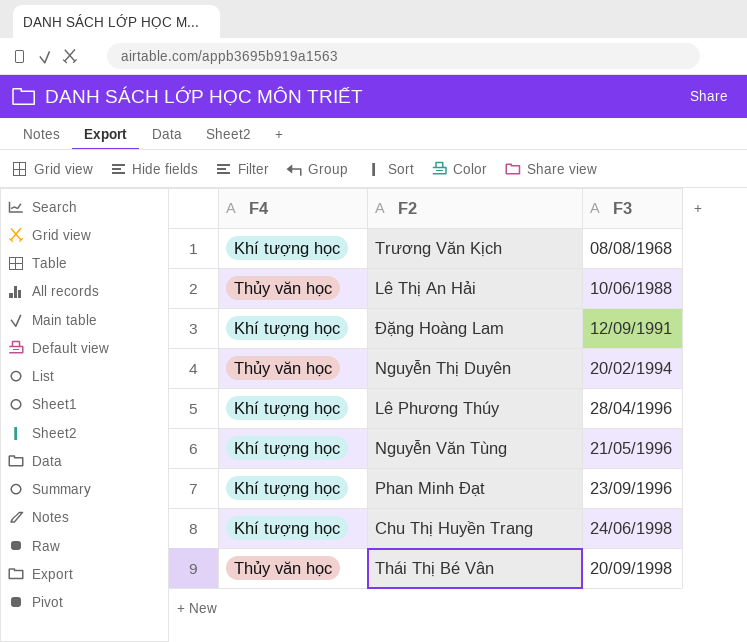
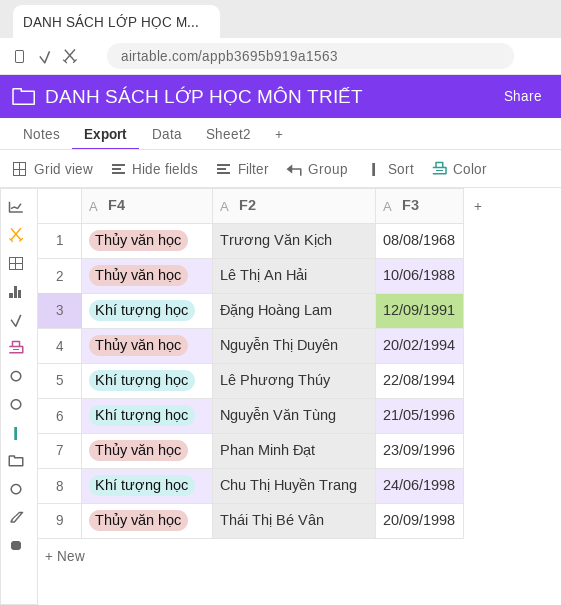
Trương Văn Kịch | F4: Khí tượng học -> Thủy văn học
Lê Phương Thúy | F3: 28/04/1996 -> 22/08/1994
Phan Minh Đạt | F4: Khí tượng học -> Thủy văn học

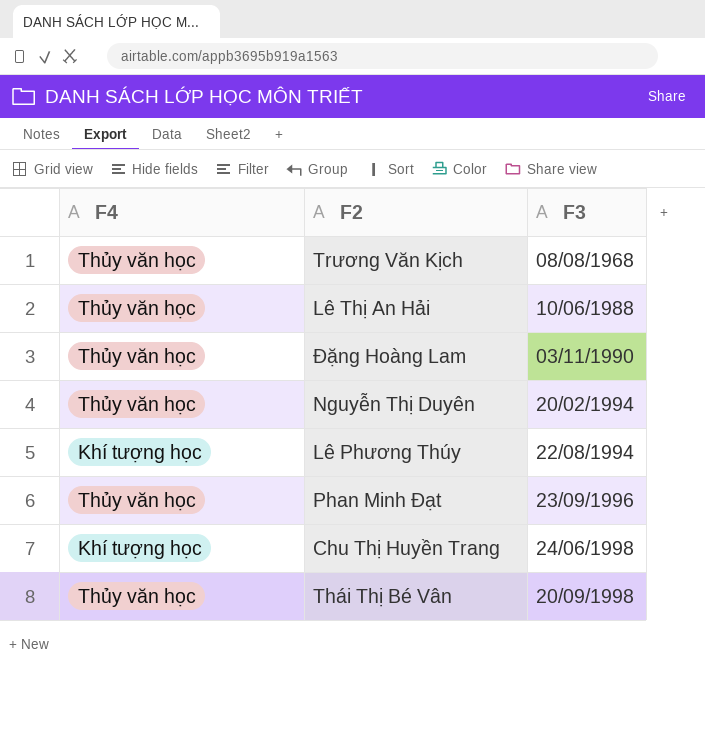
row Nguyễn Văn Tùng: Khí tượng học | 21/05/1996 -> none
Đặng Hoàng Lam | F4: Khí tượng học -> Thủy văn học
Đặng Hoàng Lam | F3: 12/09/1991 -> 03/11/1990

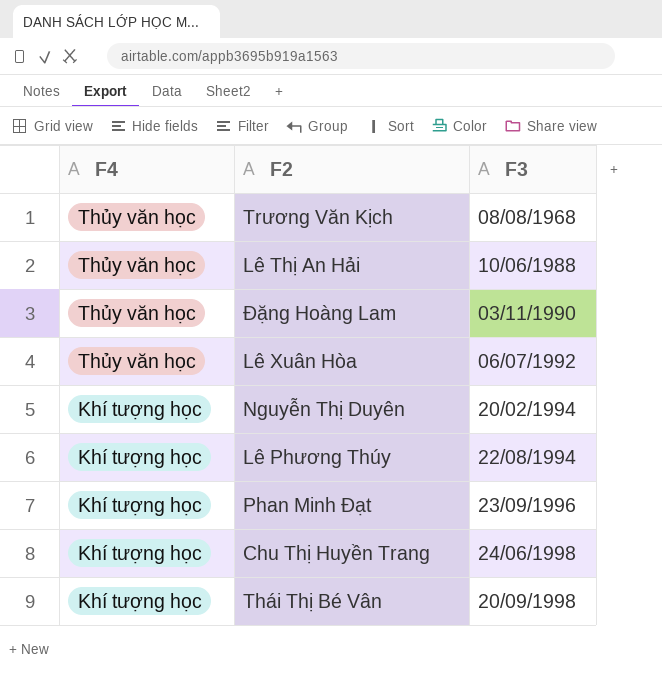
row Lê Xuân Hòa: none -> Thủy văn học | 06/07/1992
Nguyễn Thị Duyên | F4: Thủy văn học -> Khí tượng học
Phan Minh Đạt | F4: Thủy văn học -> Khí tượng học
Thái Thị Bé Vân | F4: Thủy văn học -> Khí tượng học

